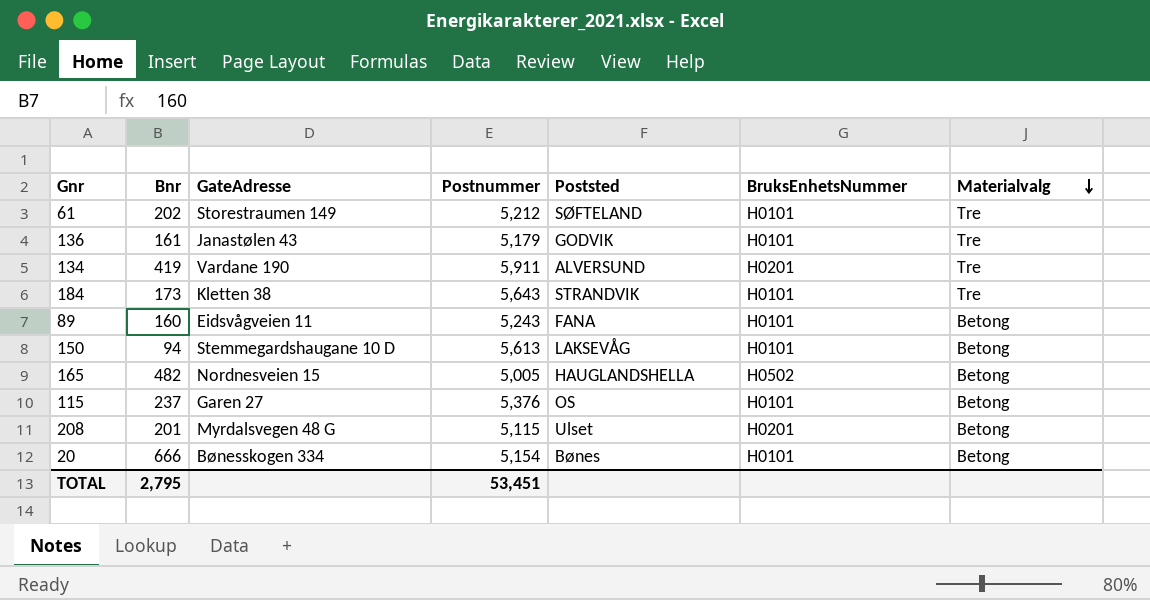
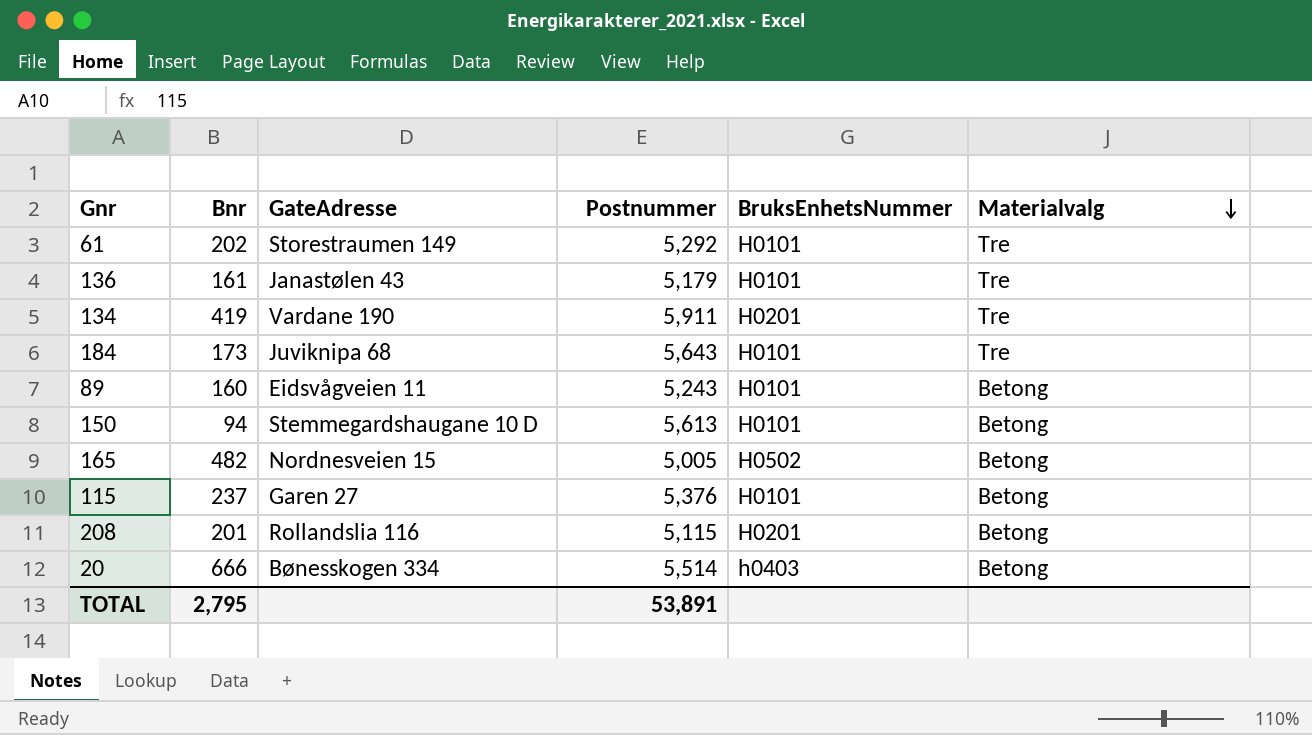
column Poststed | position: 5 -> none
61 | Postnummer: 5,212 -> 5,292
184 | GateAdresse: Kletten 38 -> Juviknipa 68
208 | GateAdresse: Myrdalsvegen 48 G -> Rollandslia 116
20 | Postnummer: 5,154 -> 5,514
20 | BruksEnhetsNummer: H0101 -> h0403
TOTAL | Postnummer: 53,451 -> 53,891

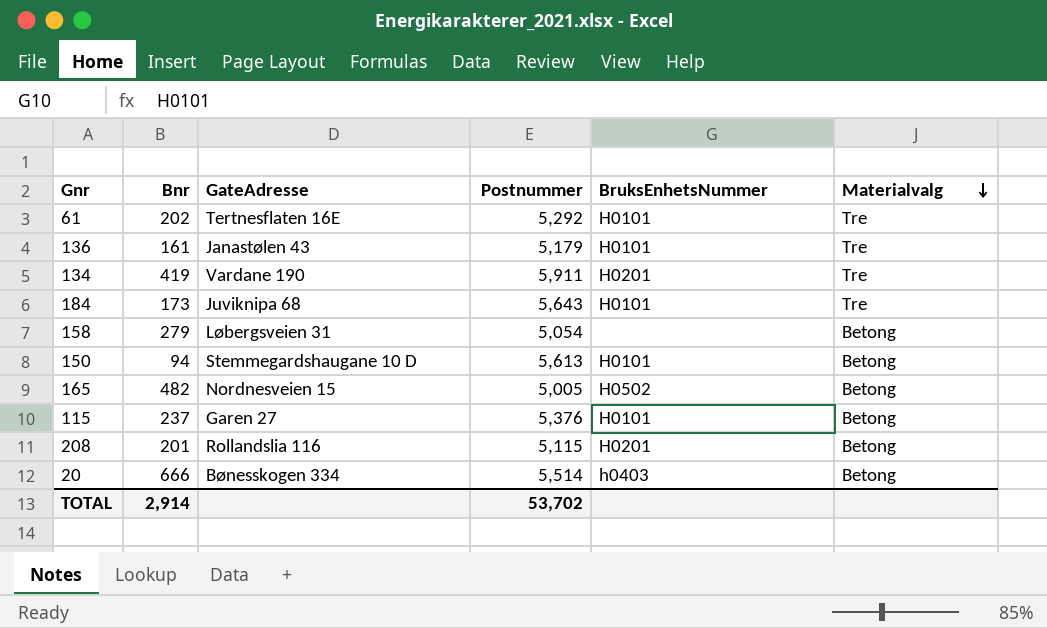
row 89: 160 | Eidsvågveien 11 | 5,243 | H0101 | Betong -> none
61 | GateAdresse: Storestraumen 149 -> Tertnesflaten 16E
row 158: none -> 279 | Løbergsveien 31 | 5,054 | none | Betong
TOTAL | Bnr: 2,795 -> 2,914
TOTAL | Postnummer: 53,891 -> 53,702

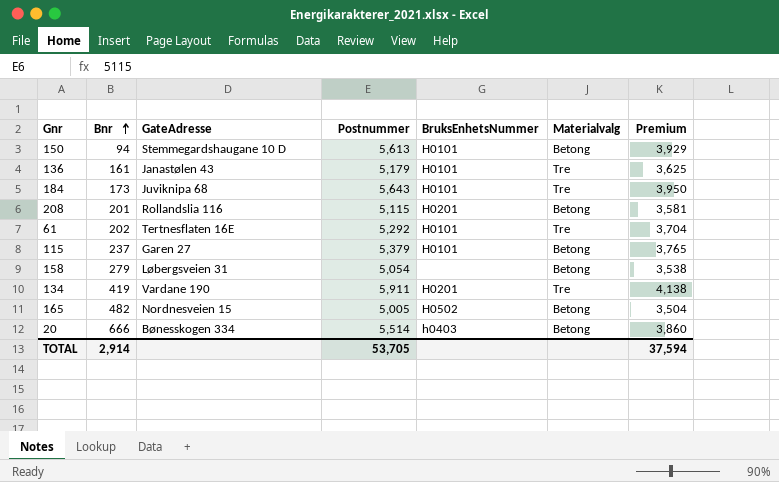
row order: Materialvalg descending -> Bnr ascending
column Premium | formula: none -> [Postnummer] * 0.7
115 | Postnummer: 5,376 -> 5,379
TOTAL | Postnummer: 53,702 -> 53,705

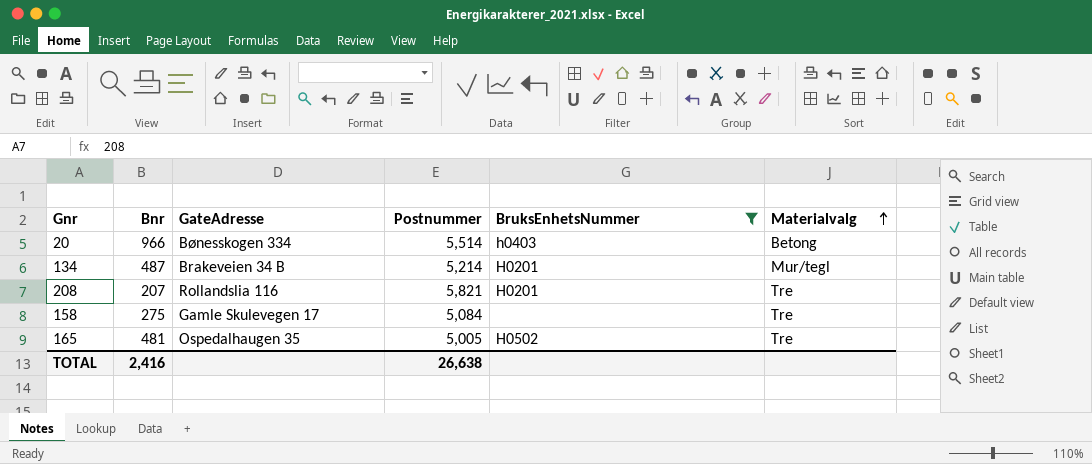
filter: none -> BruksEnhetsNummer != H0101
row order: Bnr ascending -> Materialvalg ascending
column Premium | formula: [Postnummer] * 0.7 -> none
20 | Bnr: 666 -> 966
134 | Bnr: 419 -> 487
134 | GateAdresse: Vardane 190 -> Brakeveien 34 B
134 | Postnummer: 5,911 -> 5,214
134 | Materialvalg: Tre -> Mur/tegl
208 | Bnr: 201 -> 207
208 | Postnummer: 5,115 -> 5,821
208 | Materialvalg: Betong -> Tre
158 | Bnr: 279 -> 275
158 | GateAdresse: Løbergsveien 31 -> Gamle Skulevegen 17
158 | Postnummer: 5,054 -> 5,084
158 | Materialvalg: Betong -> Tre
165 | Bnr: 482 -> 481
165 | GateAdresse: Nordnesveien 15 -> Ospedalhaugen 35
165 | Materialvalg: Betong -> Tre
TOTAL | Bnr: 2,914 -> 2,416
TOTAL | Postnummer: 53,705 -> 26,638

